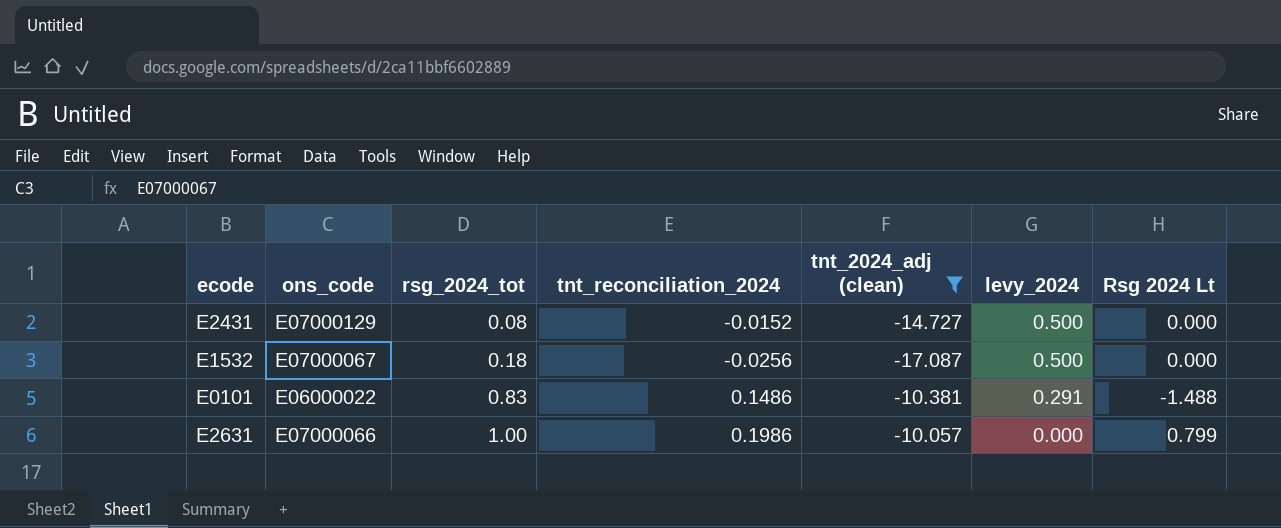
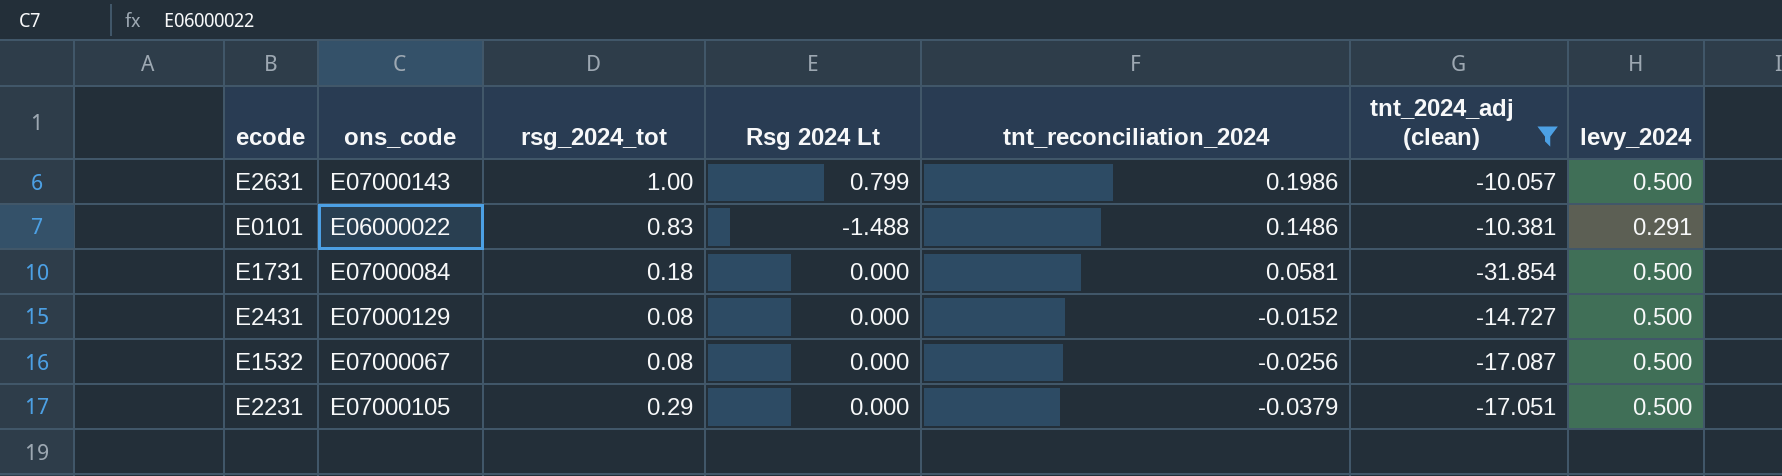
row order: rsg_2024_tot ascending -> tnt_reconciliation_2024 descending
column Rsg 2024 Lt | position: 7 -> 4
E2631 | ons_code: E07000066 -> E07000143
E2631 | levy_2024: 0.000 -> 0.500
row E1731: none -> E07000084 | 0.18 | 0.000 | 0.0581 | -31.854 | 0.500
E1532 | rsg_2024_tot: 0.18 -> 0.08
row E2231: none -> E07000105 | 0.29 | 0.000 | -0.0379 | -17.051 | 0.500

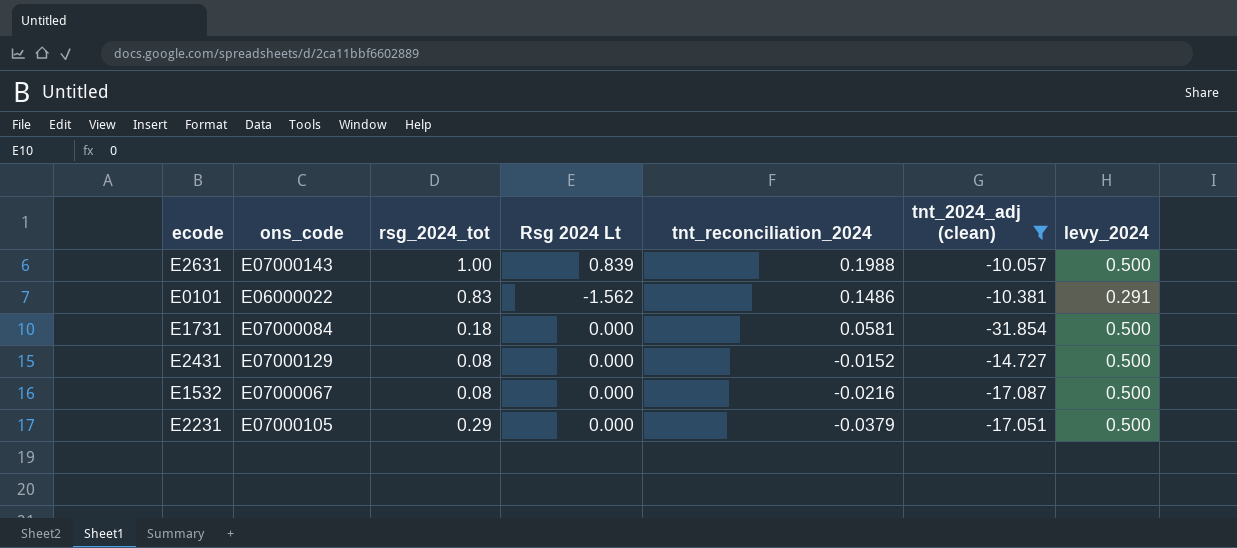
E2631 | Rsg 2024 Lt: 0.799 -> 0.839
E2631 | tnt_reconciliation_2024: 0.1986 -> 0.1988
E0101 | Rsg 2024 Lt: -1.488 -> -1.562
E1532 | tnt_reconciliation_2024: -0.0256 -> -0.0216

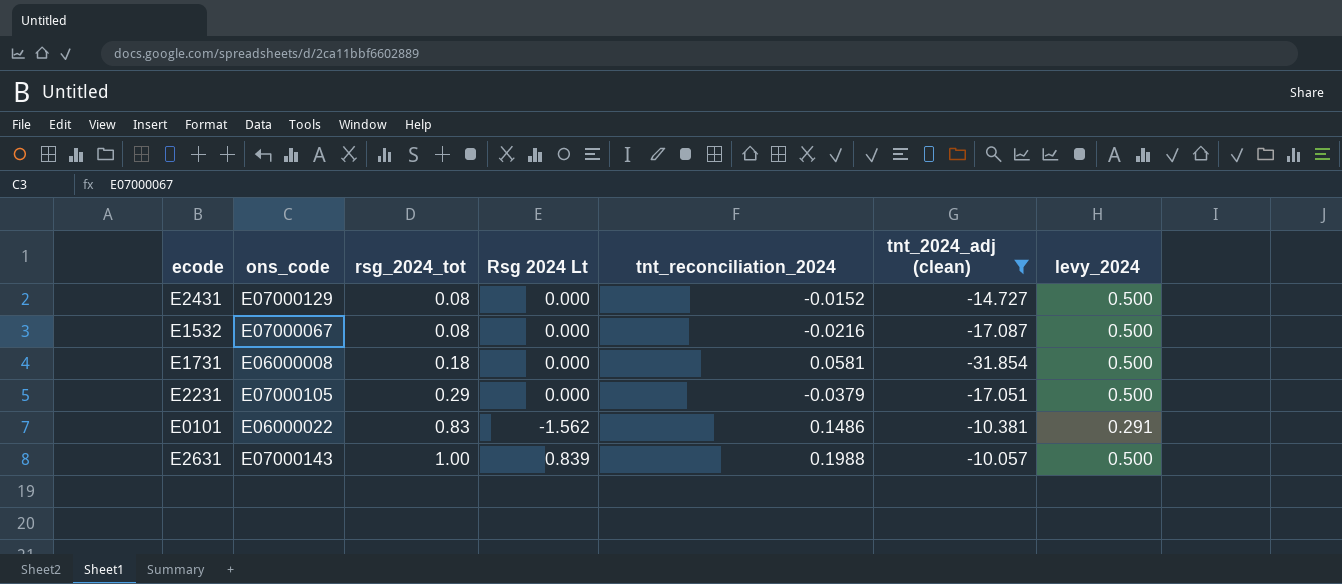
row order: tnt_reconciliation_2024 descending -> rsg_2024_tot ascending
E1731 | ons_code: E07000084 -> E06000008

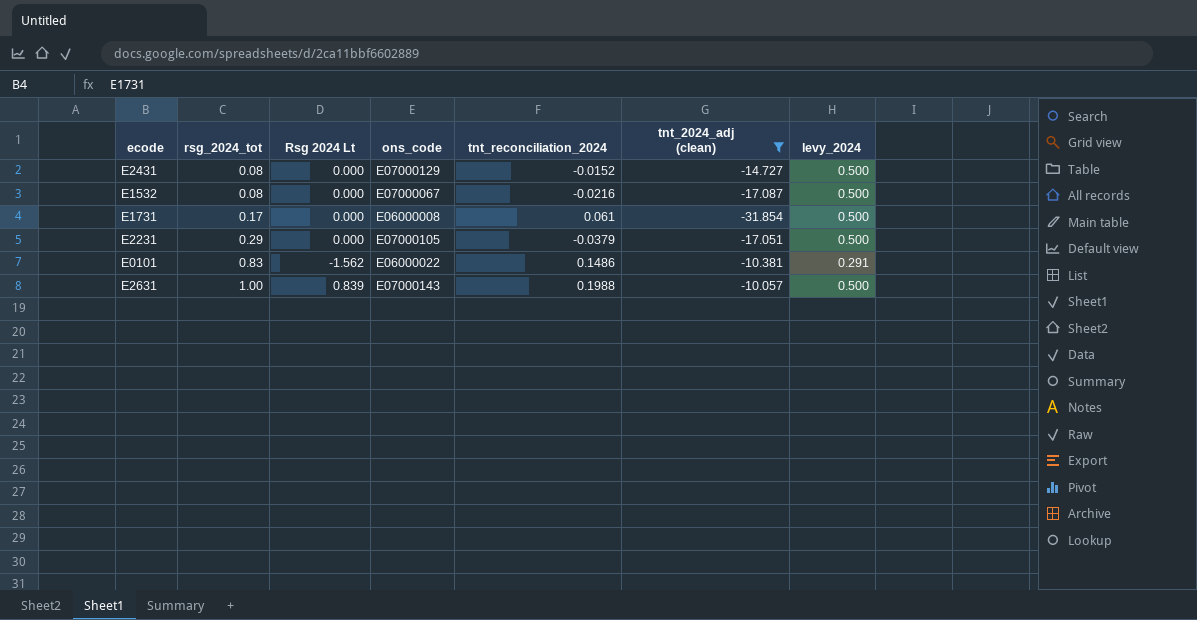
column ons_code | position: 2 -> 4
E1731 | rsg_2024_tot: 0.18 -> 0.17
E1731 | tnt_reconciliation_2024: 0.0581 -> 0.061

